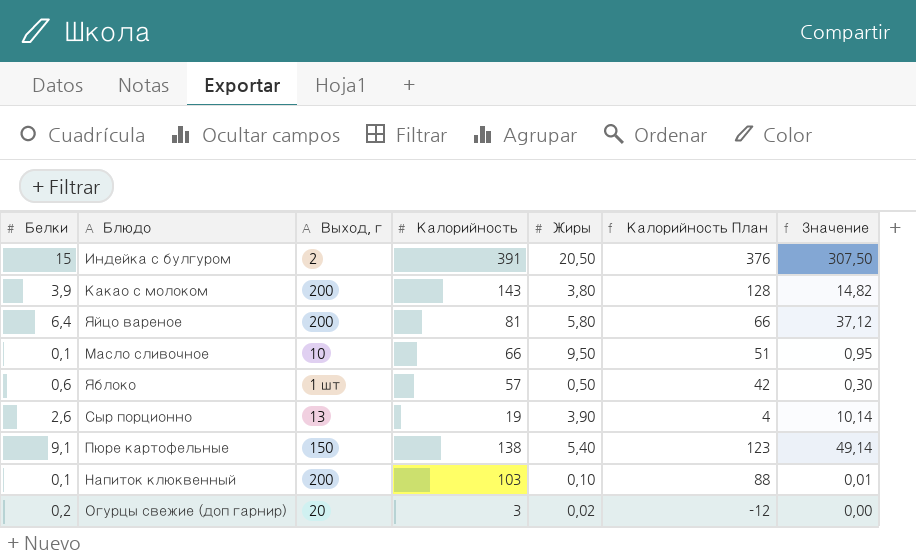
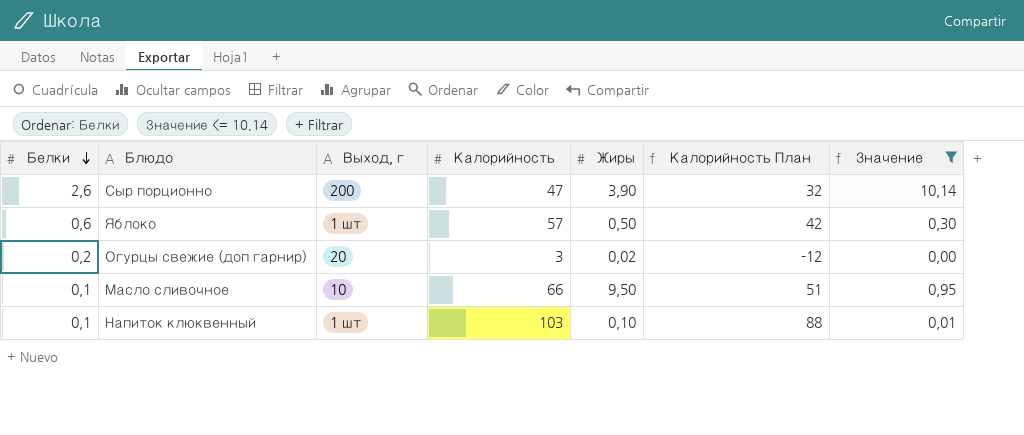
filter: none -> Значение <= 10,14
row order: none -> Белки descending
Сыр порционно | Выход, г: 13 -> 200
Сыр порционно | Калорийность: 19 -> 47
Сыр порционно | Калорийность План: 4 -> 32
Напиток клюквенный | Выход, г: 200 -> 1 шт

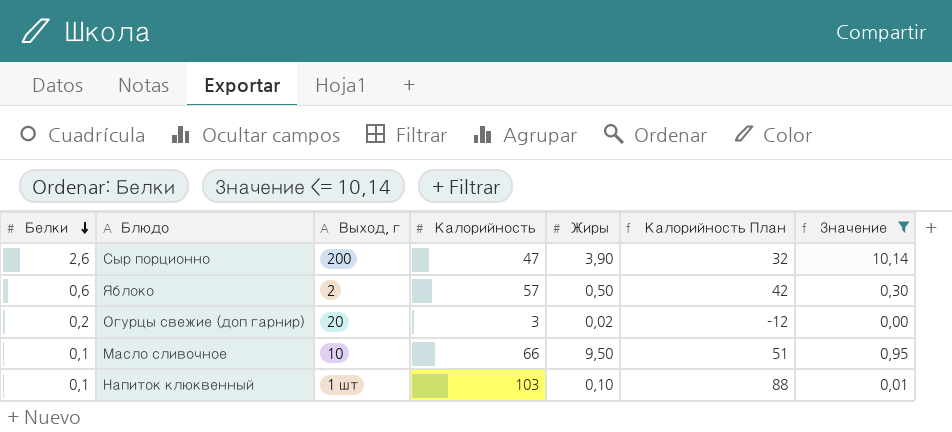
Яблоко | Выход, г: 1 шт -> 2

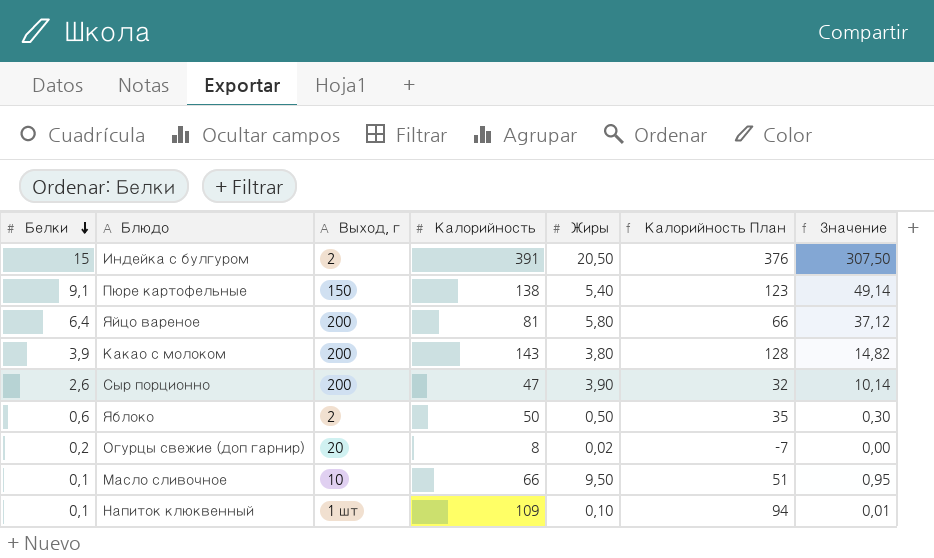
filter: Значение <= 10,14 -> none
Яблоко | Калорийность: 57 -> 50
Яблоко | Калорийность План: 42 -> 35
Огурцы свежие (доп гарнир) | Калорийность: 3 -> 8
Огурцы свежие (доп гарнир) | Калорийность План: -12 -> -7
Напиток клюквенный | Калорийность: 103 -> 109
Напиток клюквенный | Калорийность План: 88 -> 94

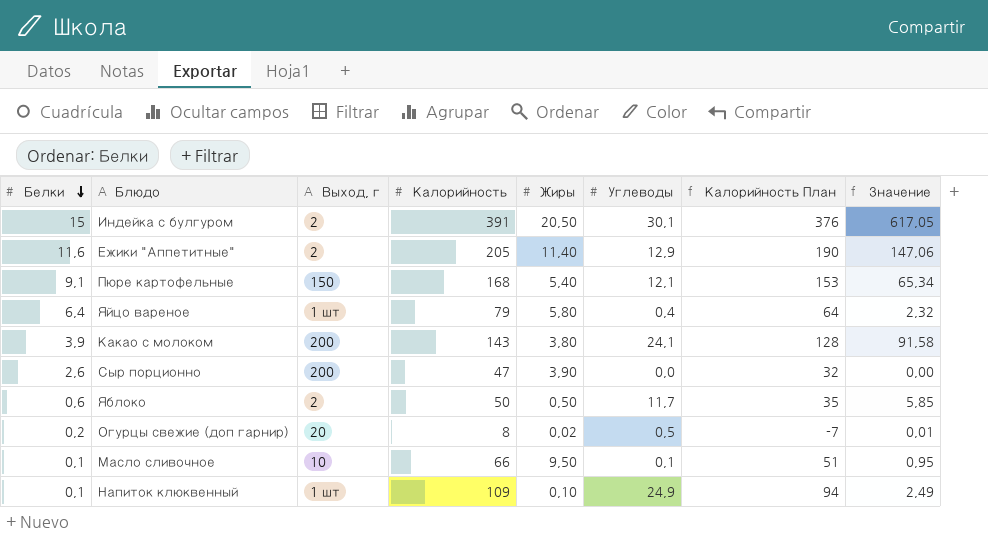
column Углеводы | position: none -> 6
column Значение | formula: [Белки] * [Жиры] -> [Жиры] * [Углеводы]
row Ежики "Аппетитные": none -> 11,6 | 2 | 205 | 11,40 | 12,9 | 190 | 147,06
Пюре картофельные | Калорийность: 138 -> 168
Пюре картофельные | Калорийность План: 123 -> 153
Яйцо вареное | Выход, г: 200 -> 1 шт
Яйцо вареное | Калорийность: 81 -> 79
Яйцо вареное | Калорийность План: 66 -> 64

